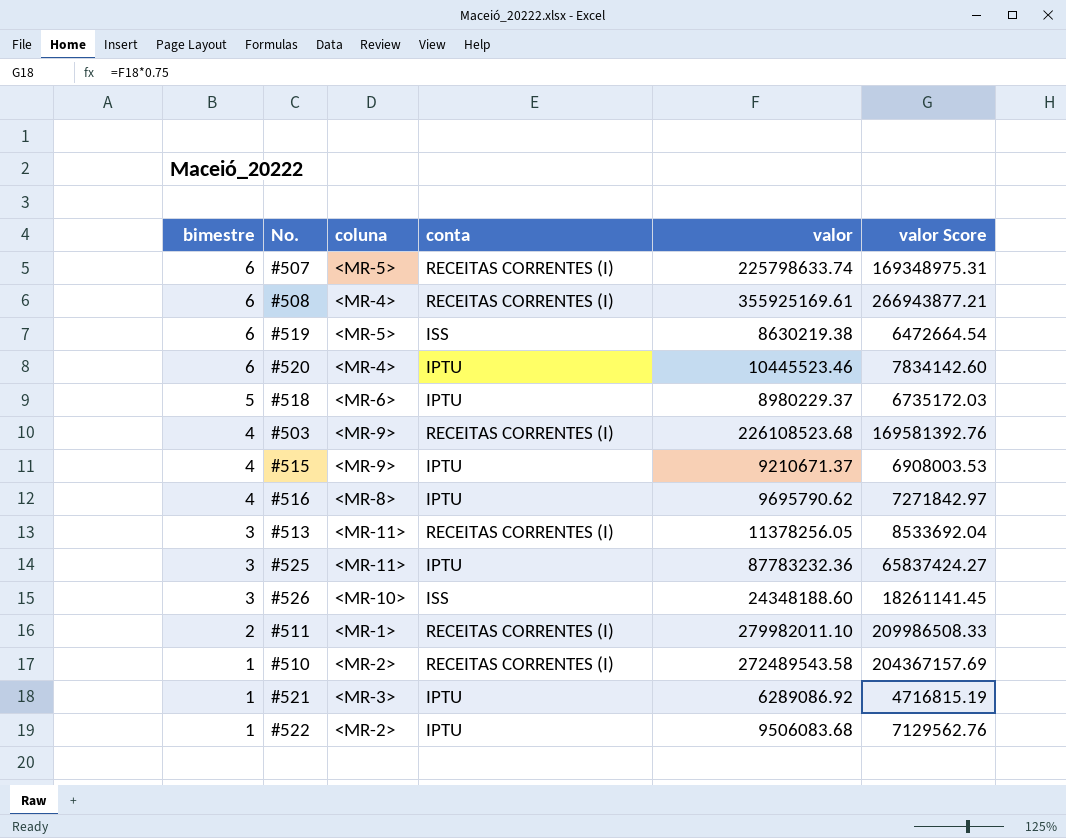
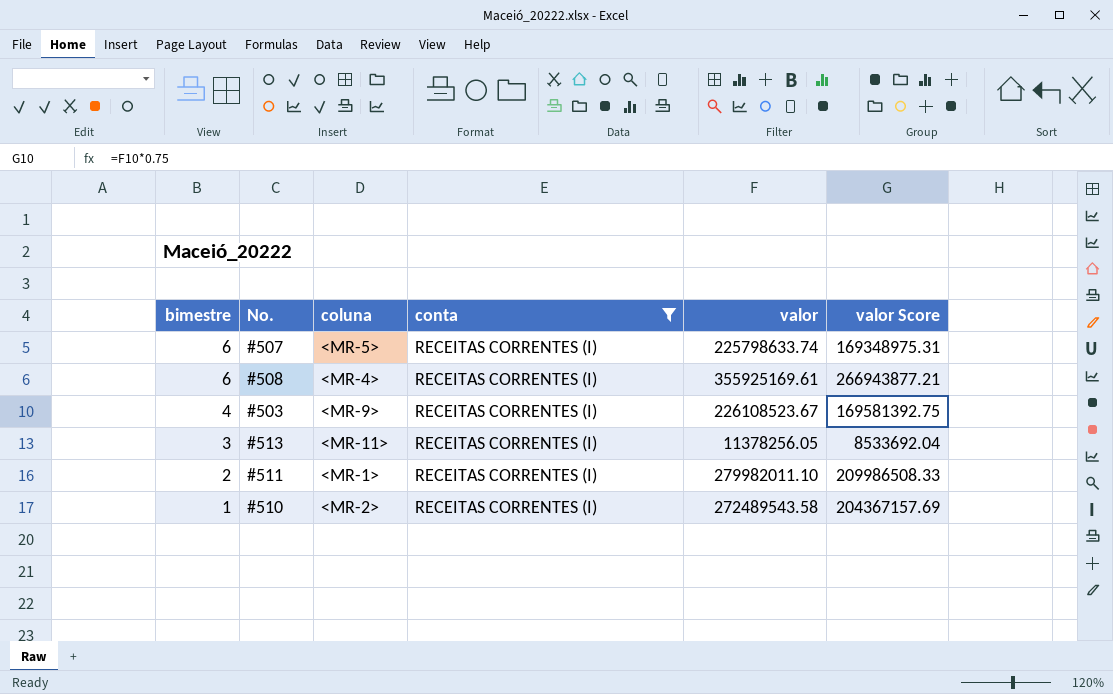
filter: none -> conta = RECEITAS CORRENTES (I)
#503 | valor: 226108523.68 -> 226108523.67
#503 | valor Score: 169581392.76 -> 169581392.75

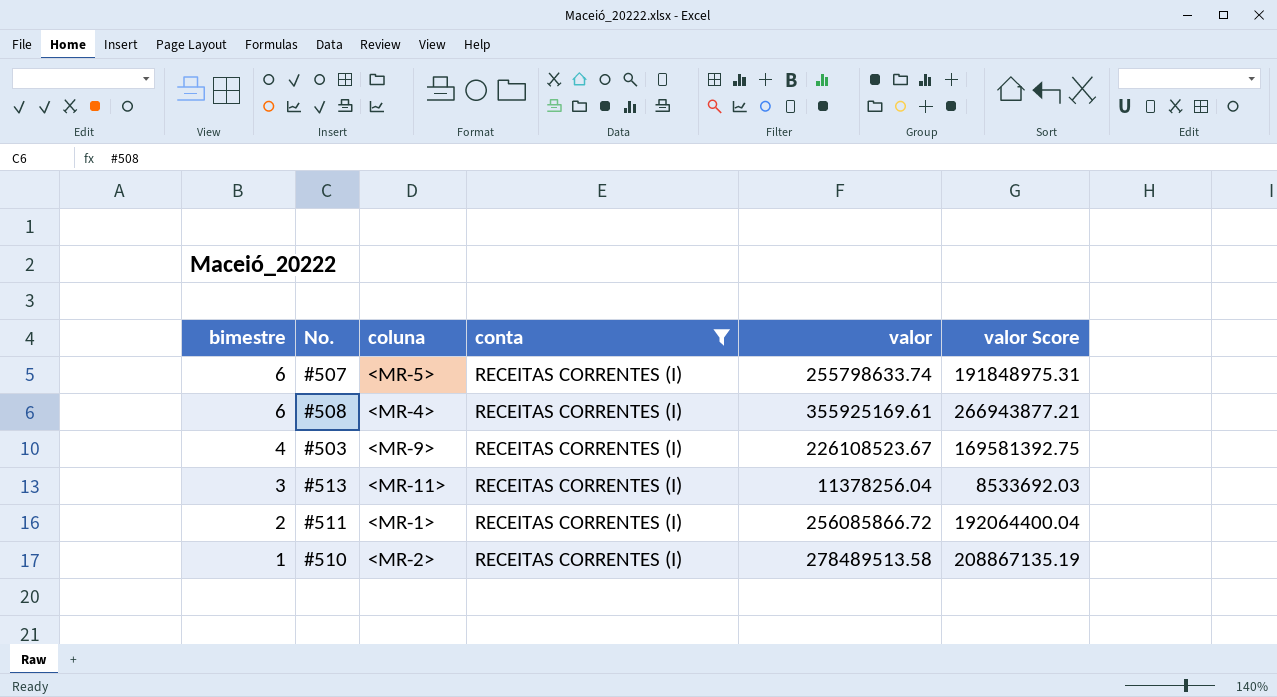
#507 | valor: 225798633.74 -> 255798633.74
#507 | valor Score: 169348975.31 -> 191848975.31
#513 | valor: 11378256.05 -> 11378256.04
#513 | valor Score: 8533692.04 -> 8533692.03
#511 | valor: 279982011.10 -> 256085866.72
#511 | valor Score: 209986508.33 -> 192064400.04
#510 | valor: 272489543.58 -> 278489513.58
#510 | valor Score: 204367157.69 -> 208867135.19

